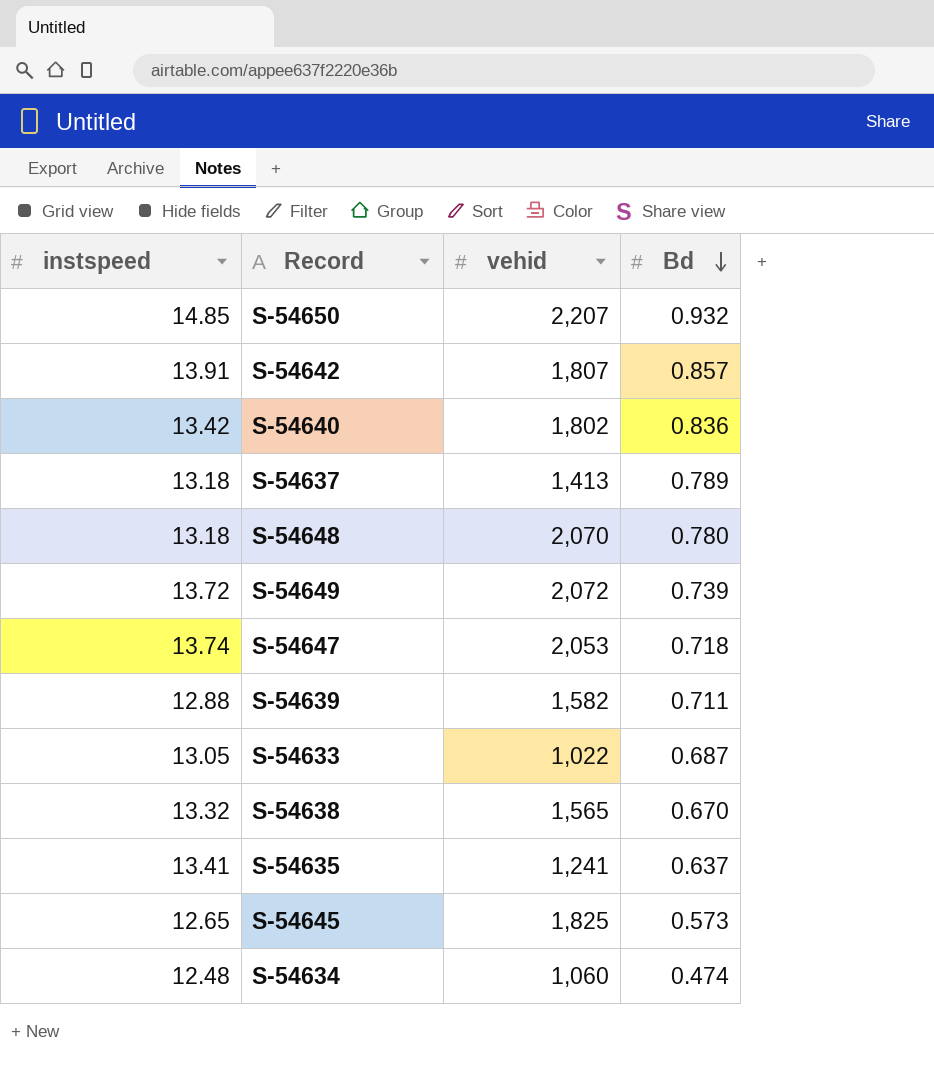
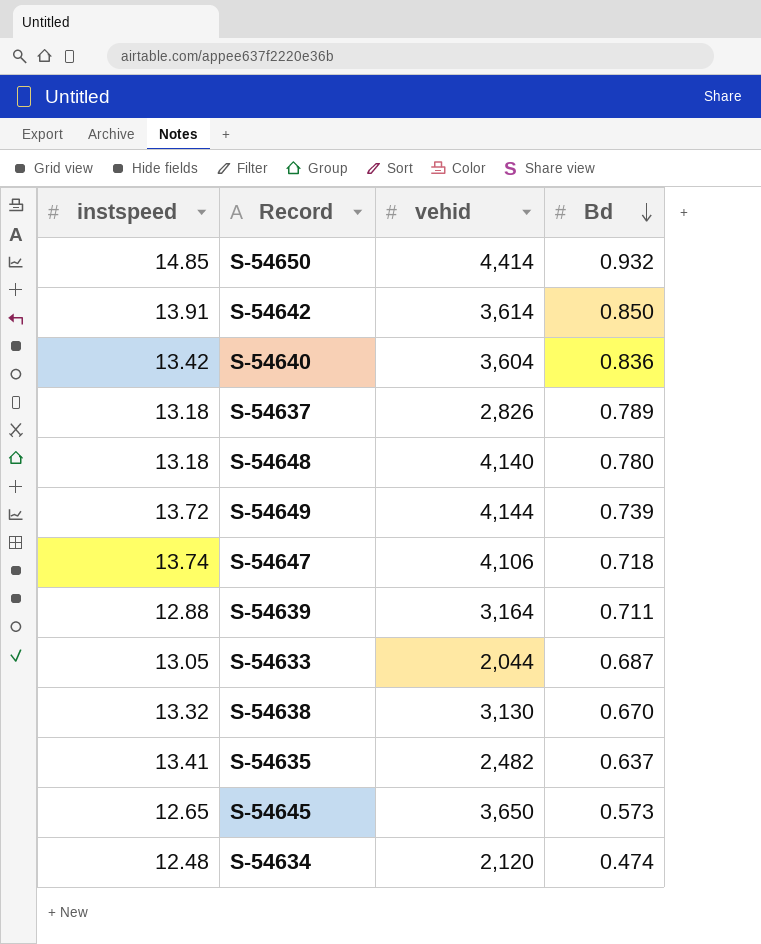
S-54650 | vehid: 2,207 -> 4,414
S-54642 | vehid: 1,807 -> 3,614
S-54642 | Bd: 0.857 -> 0.850
S-54640 | vehid: 1,802 -> 3,604
S-54637 | vehid: 1,413 -> 2,826
S-54648 | vehid: 2,070 -> 4,140
S-54649 | vehid: 2,072 -> 4,144
S-54647 | vehid: 2,053 -> 4,106
S-54639 | vehid: 1,582 -> 3,164
S-54633 | vehid: 1,022 -> 2,044
S-54638 | vehid: 1,565 -> 3,130
S-54635 | vehid: 1,241 -> 2,482
S-54645 | vehid: 1,825 -> 3,650
S-54634 | vehid: 1,060 -> 2,120

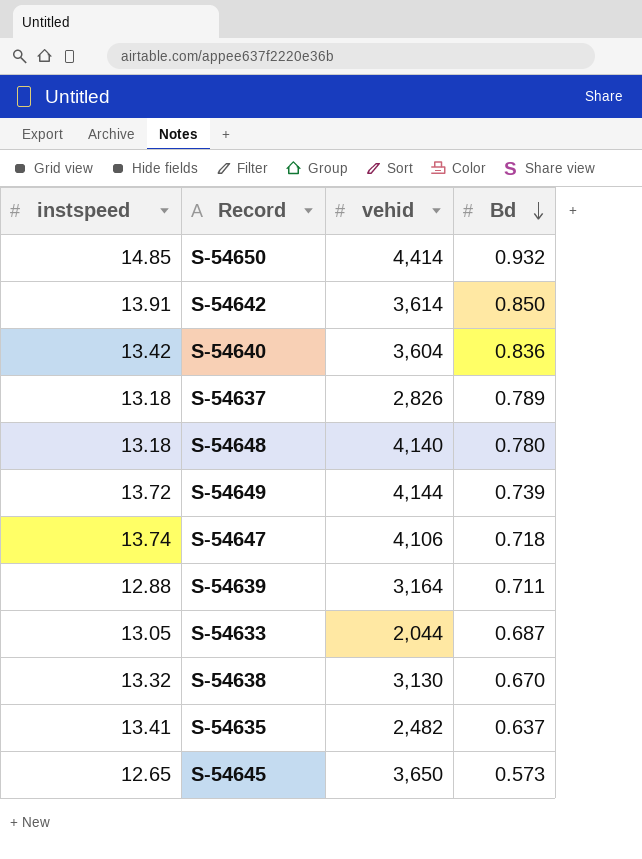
row S-54634: 12.48 | 2,120 | 0.474 -> none

